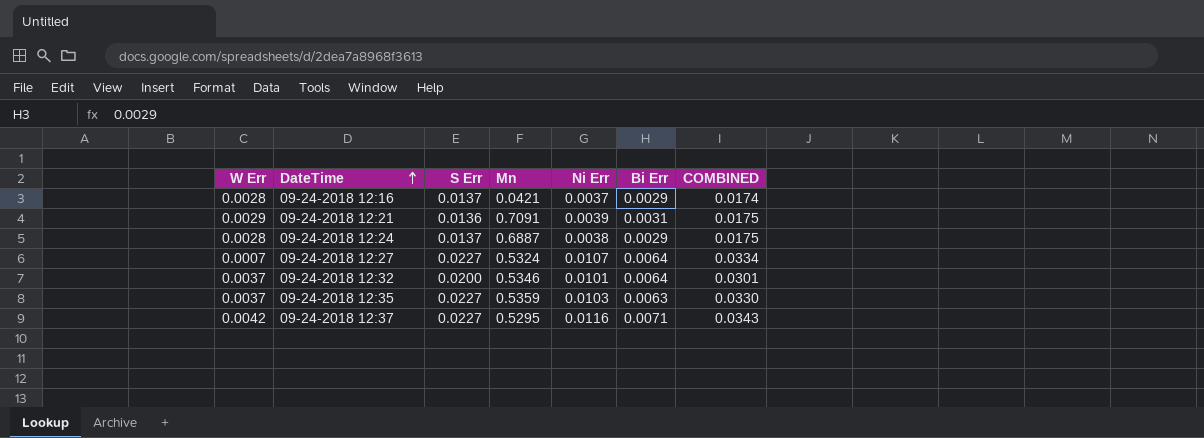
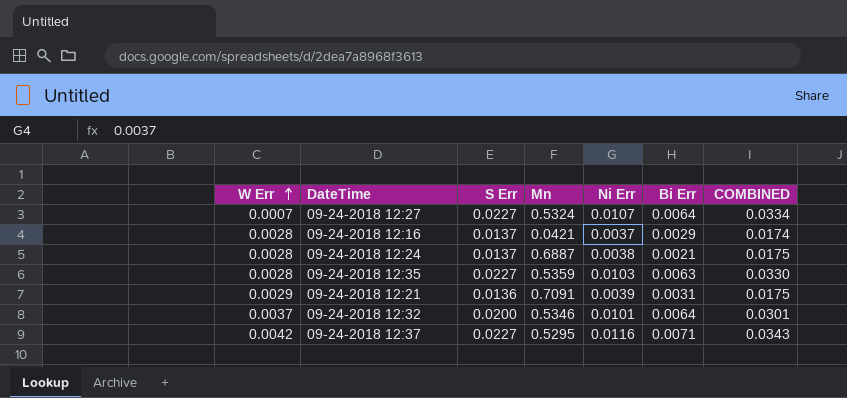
row order: DateTime ascending -> W Err ascending
09-24-2018 12:24 | Bi Err: 0.0029 -> 0.0021
09-24-2018 12:35 | W Err: 0.0037 -> 0.0028

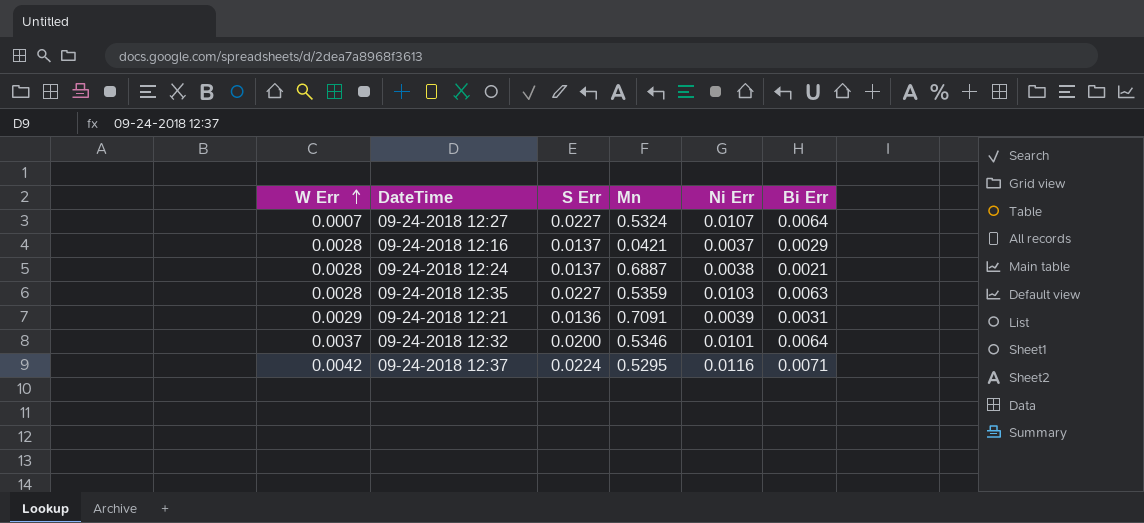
column COMBINED | formula: [S Err] + [Ni Err] -> none
09-24-2018 12:37 | S Err: 0.0227 -> 0.0224

